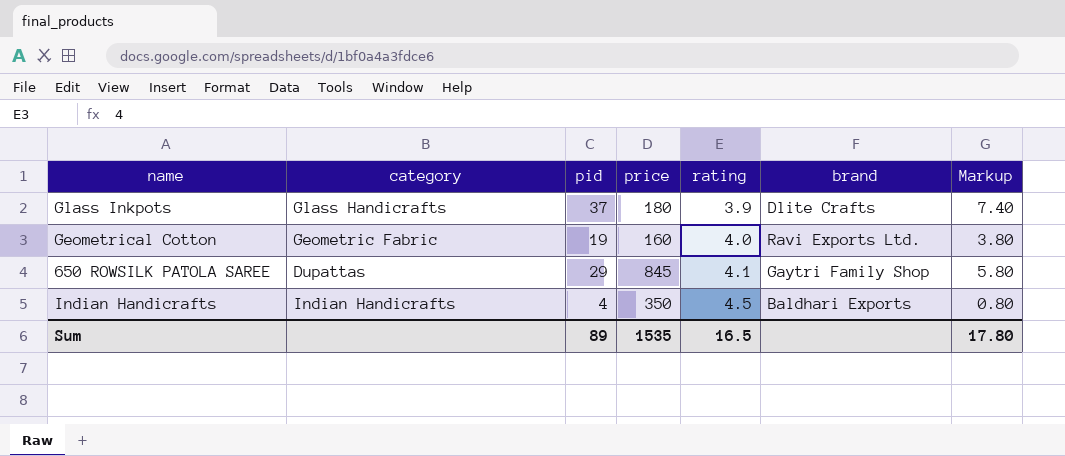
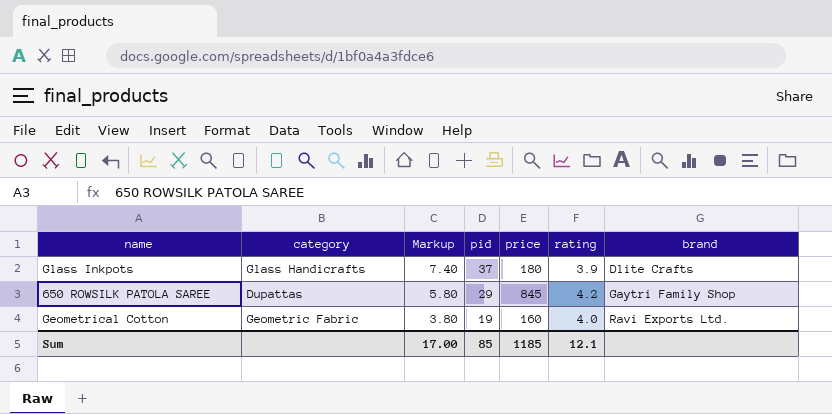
row order: rating ascending -> Markup descending
column Markup | position: 7 -> 3
row Indian Handicrafts: Indian Handicrafts | 4 | 350 | 4.5 | Baldhari Exports | 0.80 -> none
650 ROWSILK PATOLA SAREE | rating: 4.1 -> 4.2
Sum | Markup: 17.80 -> 17.00
Sum | pid: 89 -> 85
Sum | price: 1535 -> 1185
Sum | rating: 16.5 -> 12.1

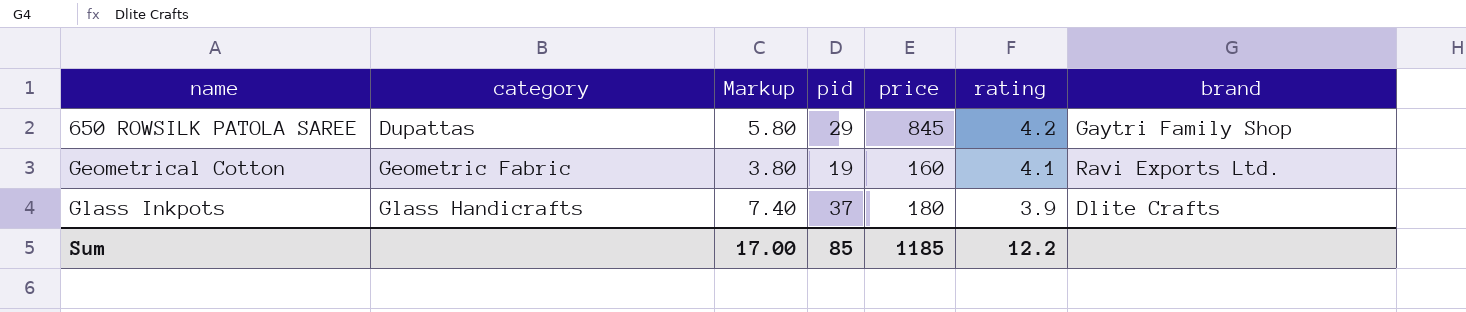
row order: Markup descending -> name ascending
Geometrical Cotton | rating: 4.0 -> 4.1
Sum | rating: 12.1 -> 12.2

